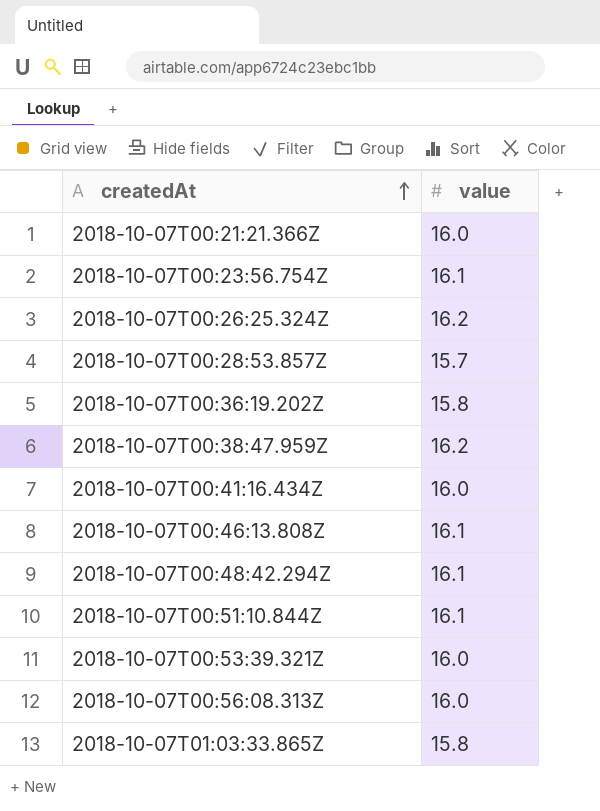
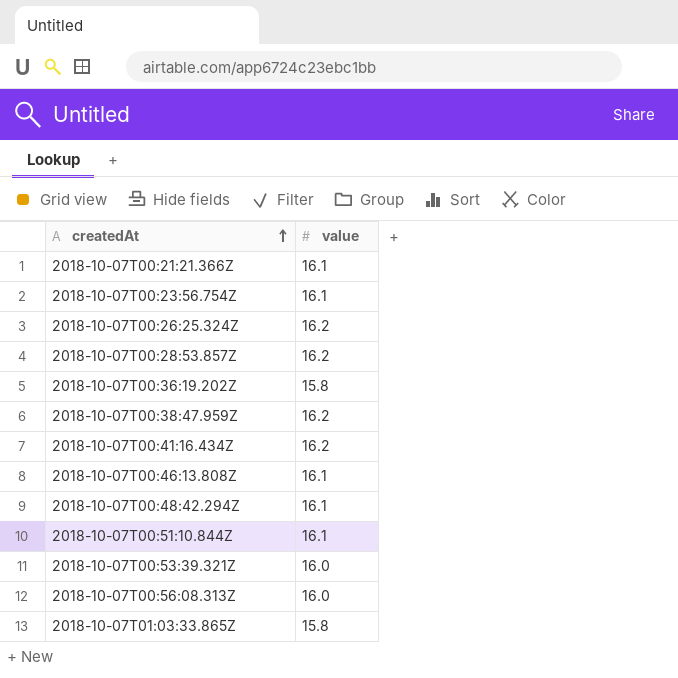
2018-10-07T00:21:21.366Z | value: 16.0 -> 16.1
2018-10-07T00:28:53.857Z | value: 15.7 -> 16.2
2018-10-07T00:41:16.434Z | value: 16.0 -> 16.2

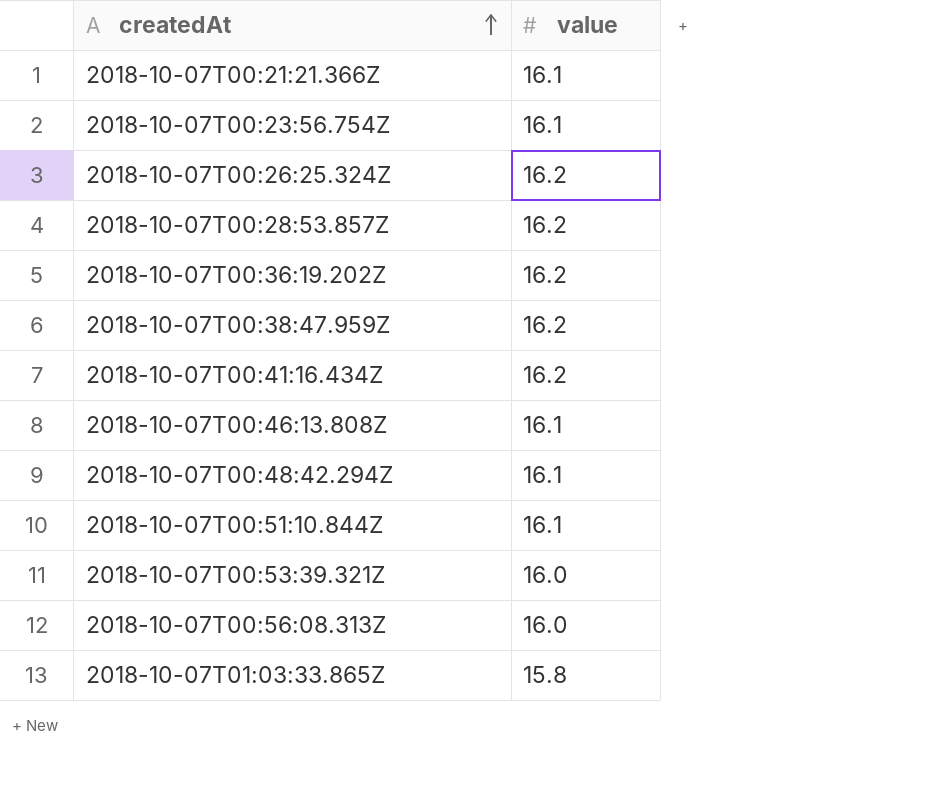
2018-10-07T00:36:19.202Z | value: 15.8 -> 16.2

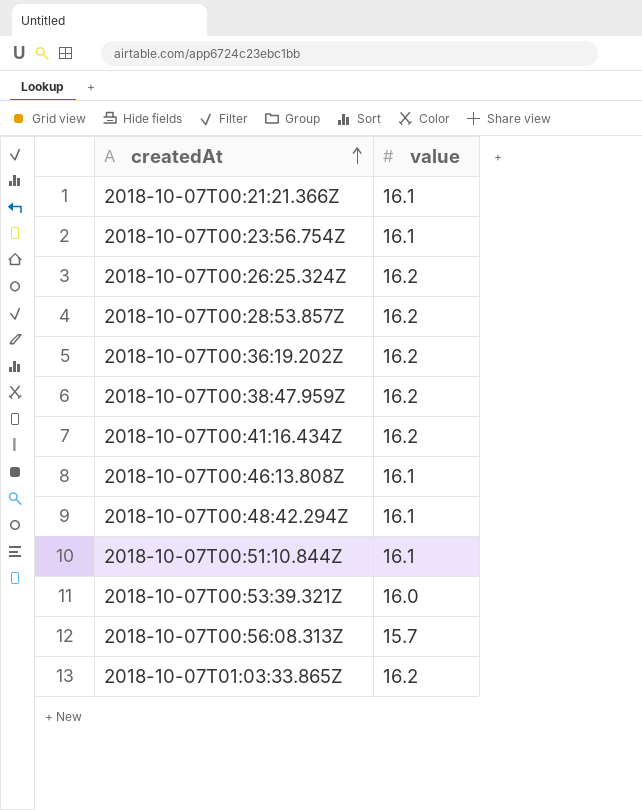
2018-10-07T00:56:08.313Z | value: 16.0 -> 15.7
2018-10-07T01:03:33.865Z | value: 15.8 -> 16.2

